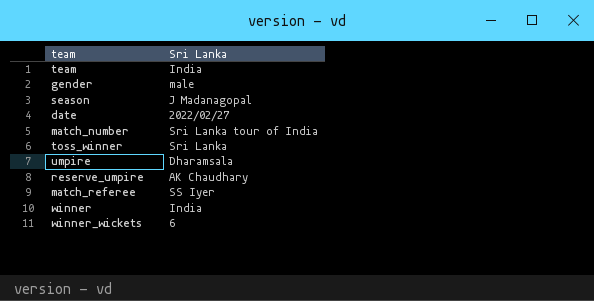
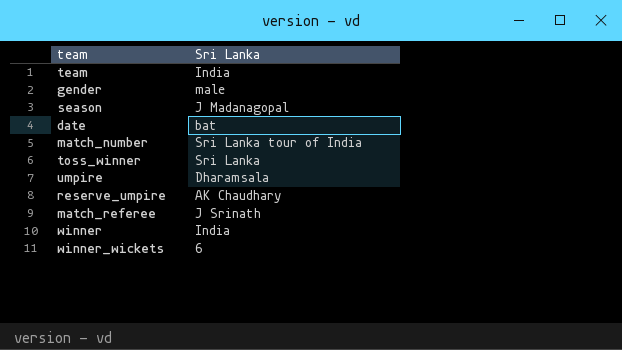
date | Sri Lanka: 2022/02/27 -> bat
match_referee | Sri Lanka: SS Iyer -> J Srinath

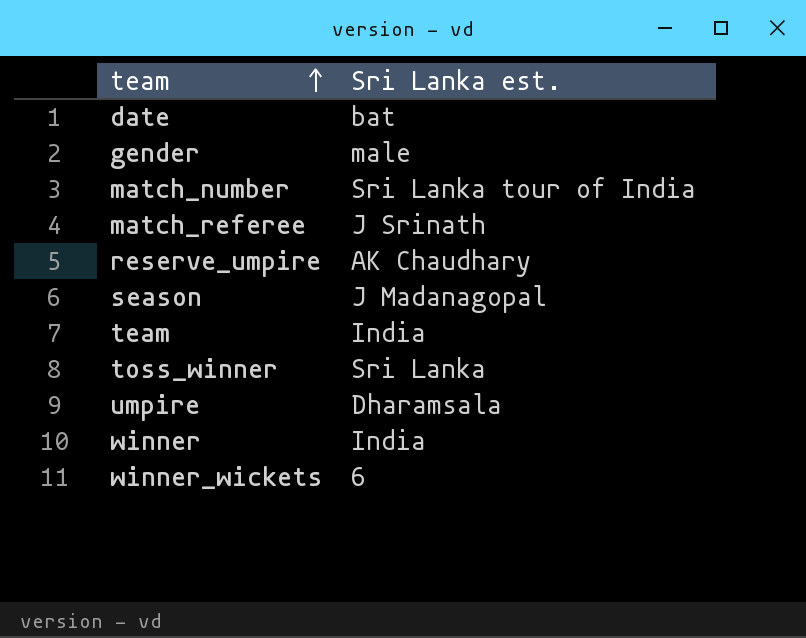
row order: none -> team ascending
column name: Sri Lanka -> Sri Lanka est.

